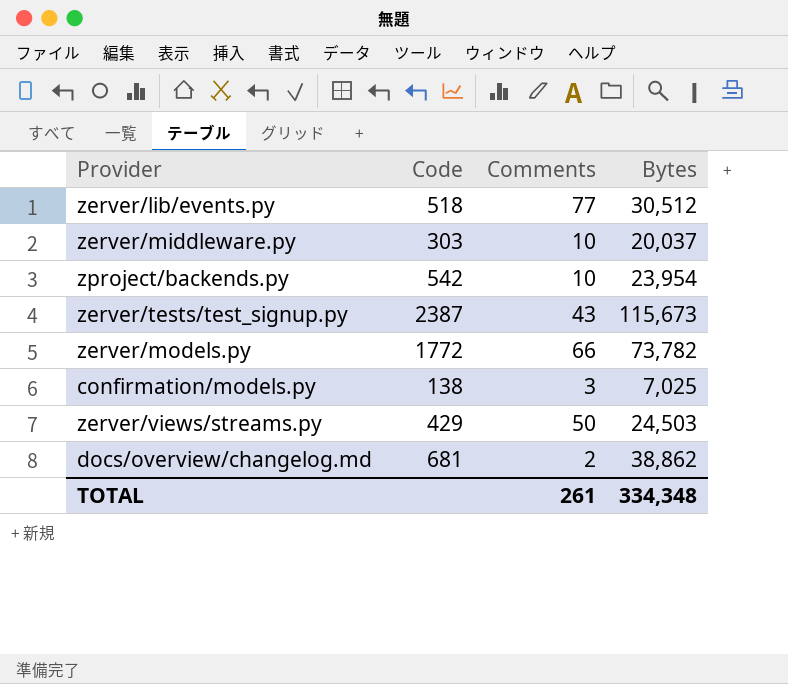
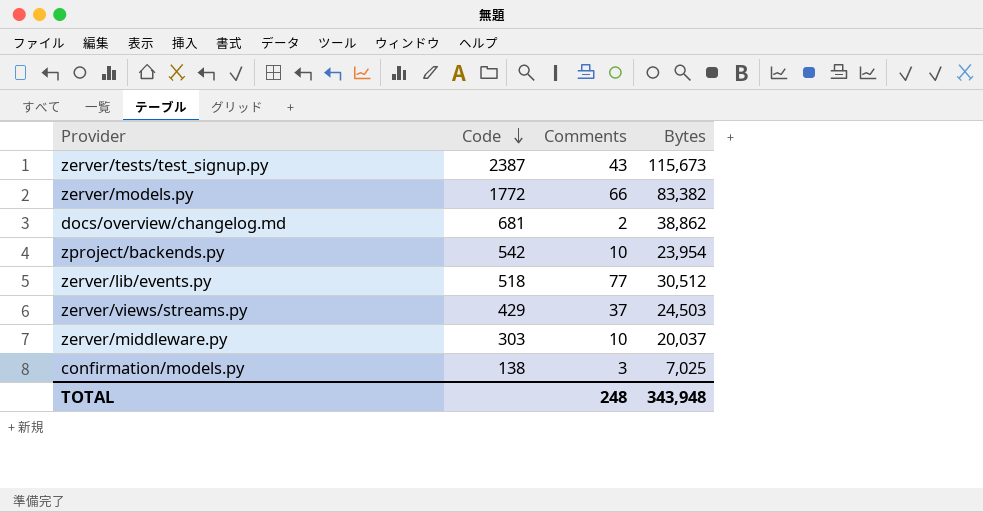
row order: none -> Code descending
zerver/models.py | Bytes: 73,782 -> 83,382
zerver/views/streams.py | Comments: 50 -> 37
TOTAL | Comments: 261 -> 248
TOTAL | Bytes: 334,348 -> 343,948

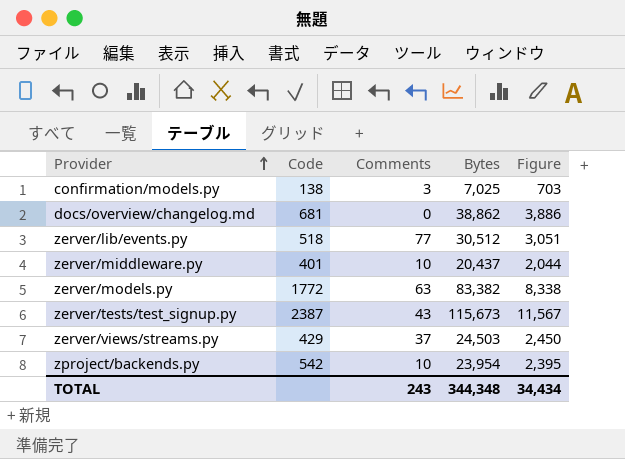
row order: Code descending -> Provider ascending
column Figure | formula: none -> [Bytes] * 0.1
docs/overview/changelog.md | Comments: 2 -> 0
zerver/middleware.py | Code: 303 -> 401
zerver/middleware.py | Bytes: 20,037 -> 20,437
zerver/models.py | Comments: 66 -> 63
TOTAL | Comments: 248 -> 243
TOTAL | Bytes: 343,948 -> 344,348

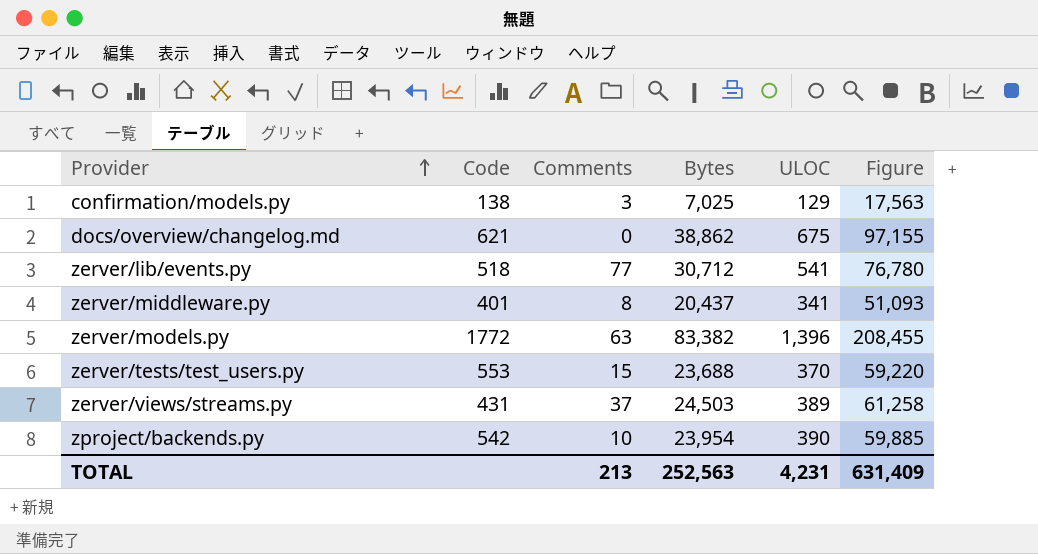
column ULOC | position: none -> 5
column Figure | formula: [Bytes] * 0.1 -> [Bytes] * 2.5
row zerver/tests/test_signup.py: 2387 | 43 | 115,673 | 11,567 -> none
docs/overview/changelog.md | Code: 681 -> 621
zerver/lib/events.py | Bytes: 30,512 -> 30,712
zerver/middleware.py | Comments: 10 -> 8
row zerver/tests/test_users.py: none -> 553 | 15 | 23,688 | 370 | 59,220
zerver/views/streams.py | Code: 429 -> 431
TOTAL | Comments: 243 -> 213
TOTAL | Bytes: 344,348 -> 252,563
TOTAL | Figure: 34,434 -> 631,409

